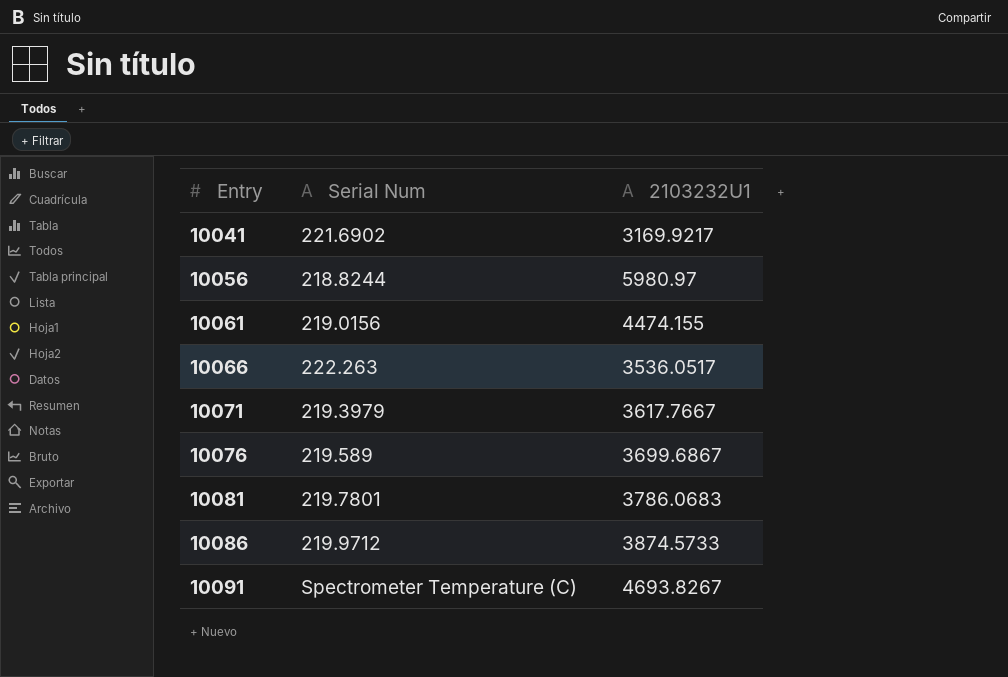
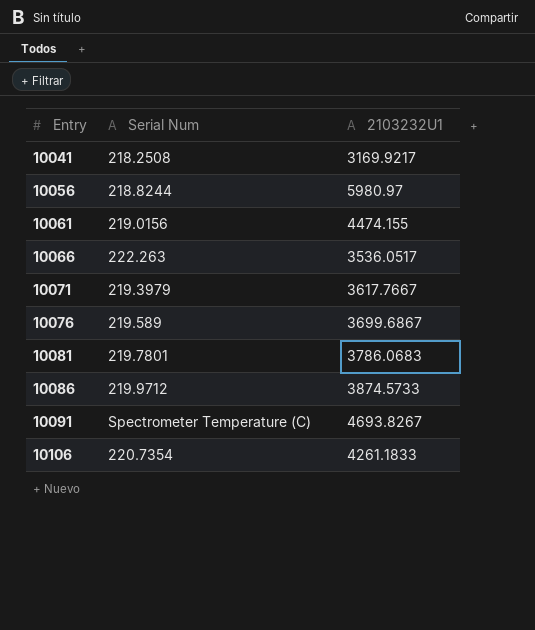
10041 | Serial Num: 221.6902 -> 218.2508
row 10106: none -> 220.7354 | 4261.1833

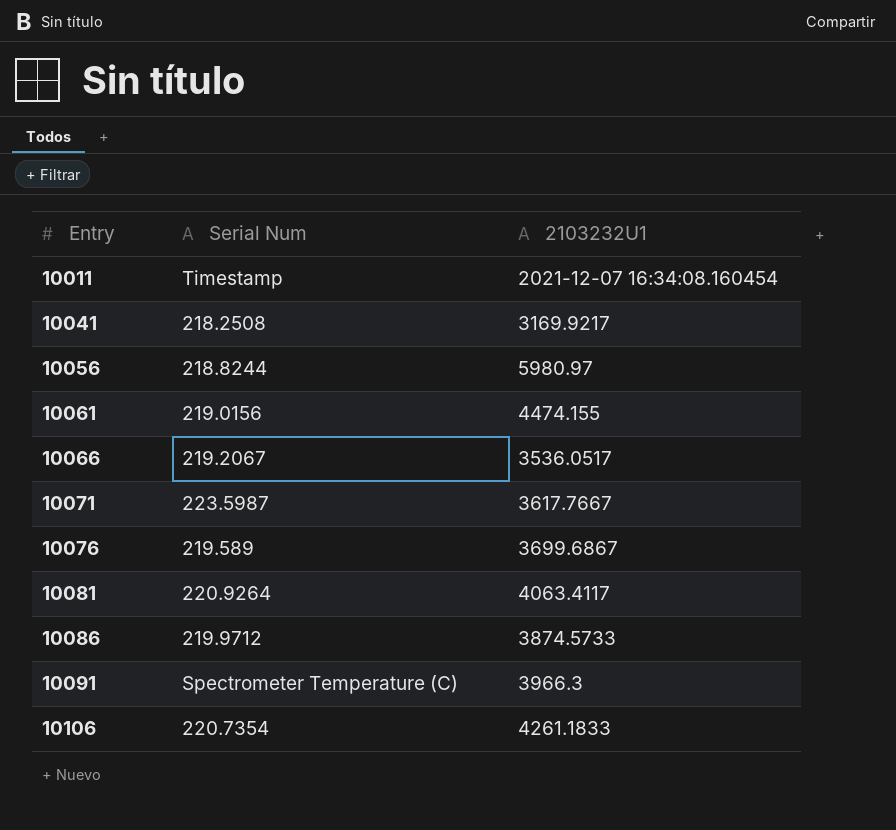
row 10011: none -> Timestamp | 2021-12-07 16:34:08.160454
10066 | Serial Num: 222.263 -> 219.2067
10071 | Serial Num: 219.3979 -> 223.5987
10081 | Serial Num: 219.7801 -> 220.9264
10081 | 2103232U1: 3786.0683 -> 4063.4117
10091 | 2103232U1: 4693.8267 -> 3966.3

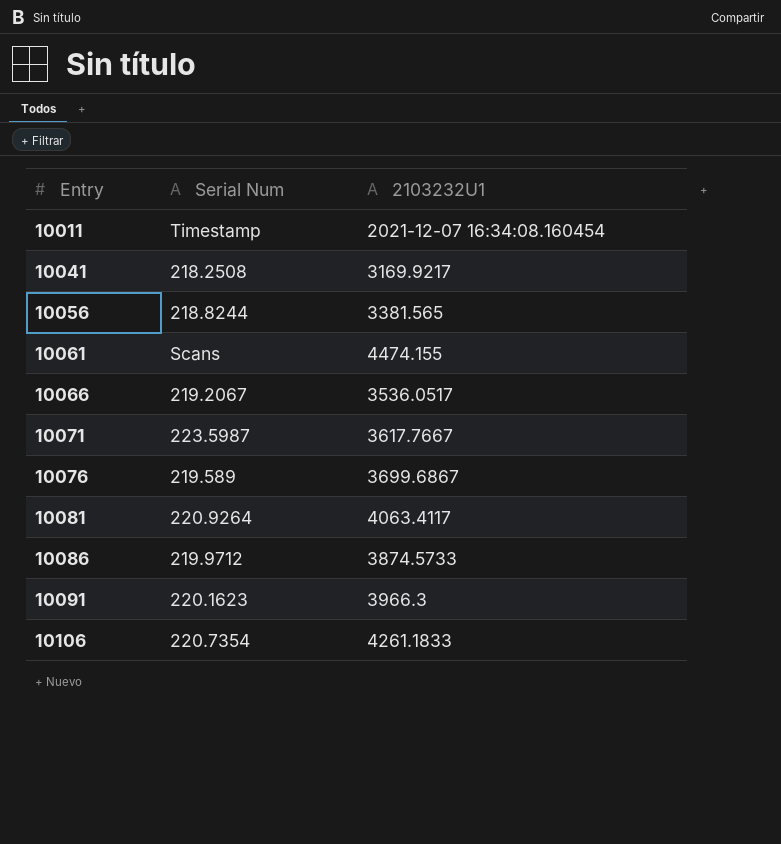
10056 | 2103232U1: 5980.97 -> 3381.565
10061 | Serial Num: 219.0156 -> Scans
10091 | Serial Num: Spectrometer Temperature (C) -> 220.1623

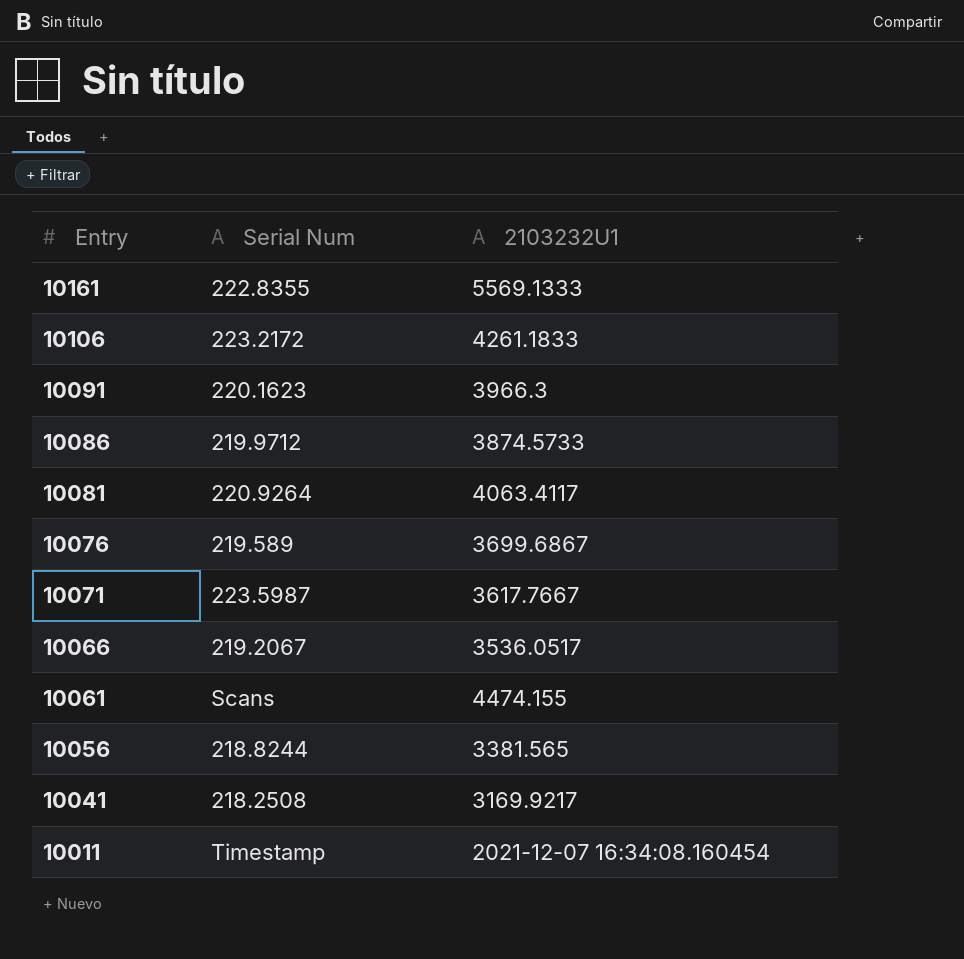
row order: Entry ascending -> Entry descending
row 10161: none -> 222.8355 | 5569.1333
10106 | Serial Num: 220.7354 -> 223.2172

